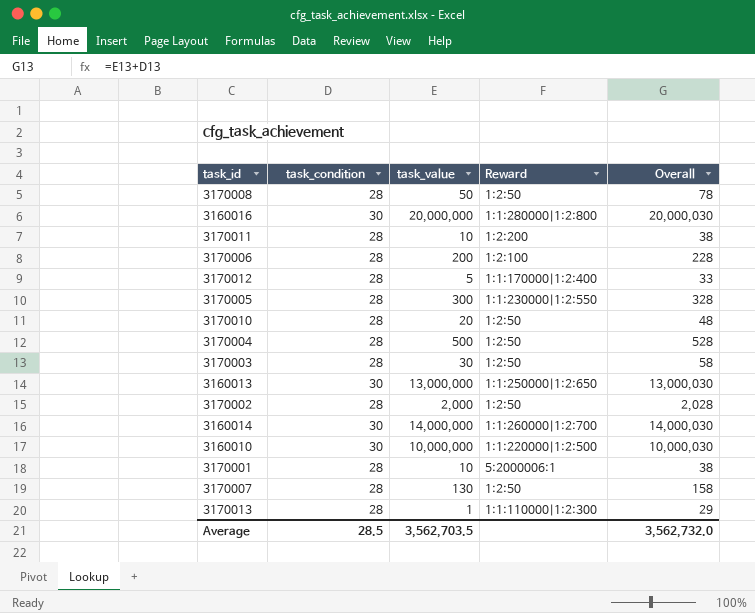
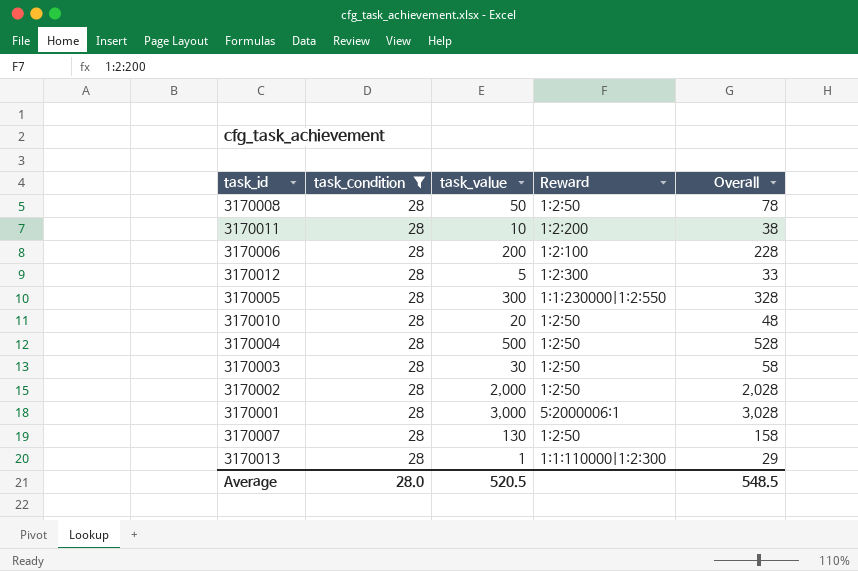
filter: none -> task_condition = 28
3170012 | Reward: 1:1:170000|1:2:400 -> 1:2:300
3170001 | task_value: 10 -> 3,000
3170001 | Overall: 38 -> 3,028
Average | task_condition: 28.5 -> 28.0
Average | task_value: 3,562,703.5 -> 520.5
Average | Overall: 3,562,732.0 -> 548.5

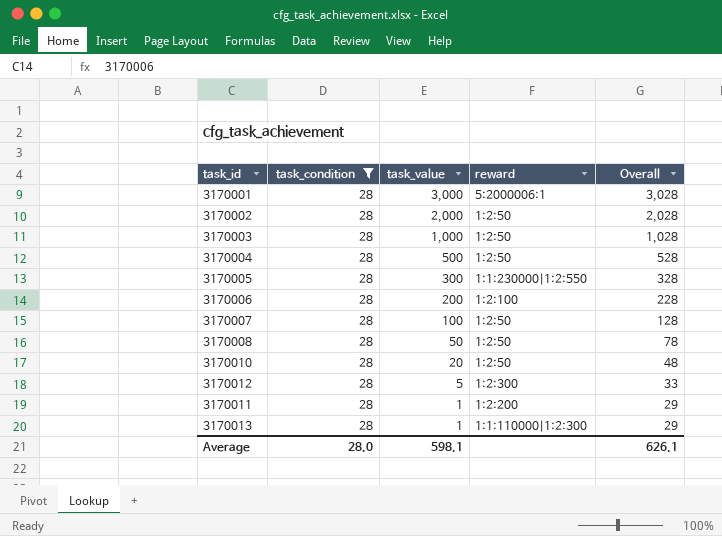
row order: none -> task_value descending
column name: Reward -> reward
3170003 | task_value: 30 -> 1,000
3170003 | Overall: 58 -> 1,028
3170007 | task_value: 130 -> 100
3170007 | Overall: 158 -> 128
3170011 | task_value: 10 -> 1
3170011 | Overall: 38 -> 29
Average | task_value: 520.5 -> 598.1
Average | Overall: 548.5 -> 626.1

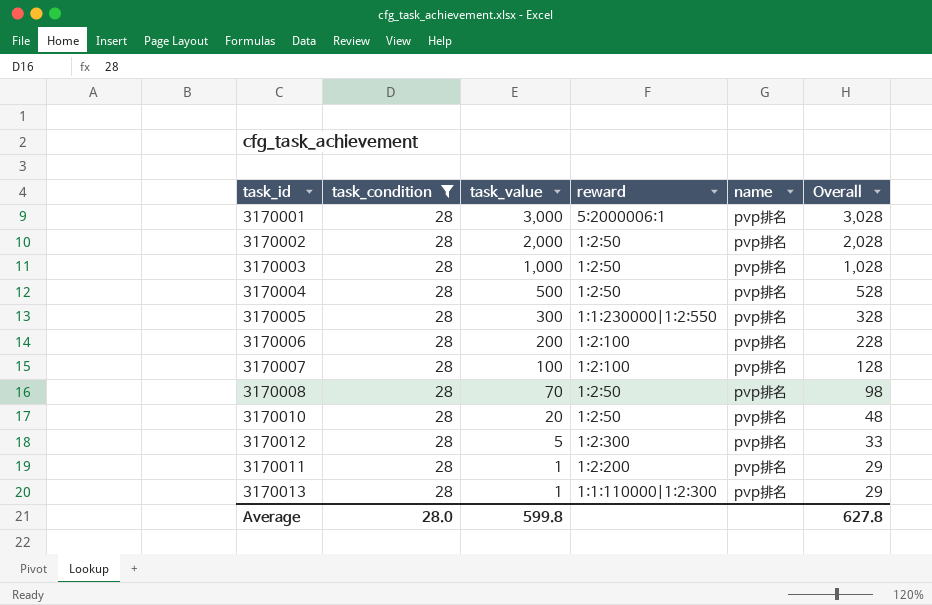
column name | position: none -> 5
3170007 | reward: 1:2:50 -> 1:2:100
3170008 | task_value: 50 -> 70
3170008 | Overall: 78 -> 98
Average | task_value: 598.1 -> 599.8
Average | Overall: 626.1 -> 627.8

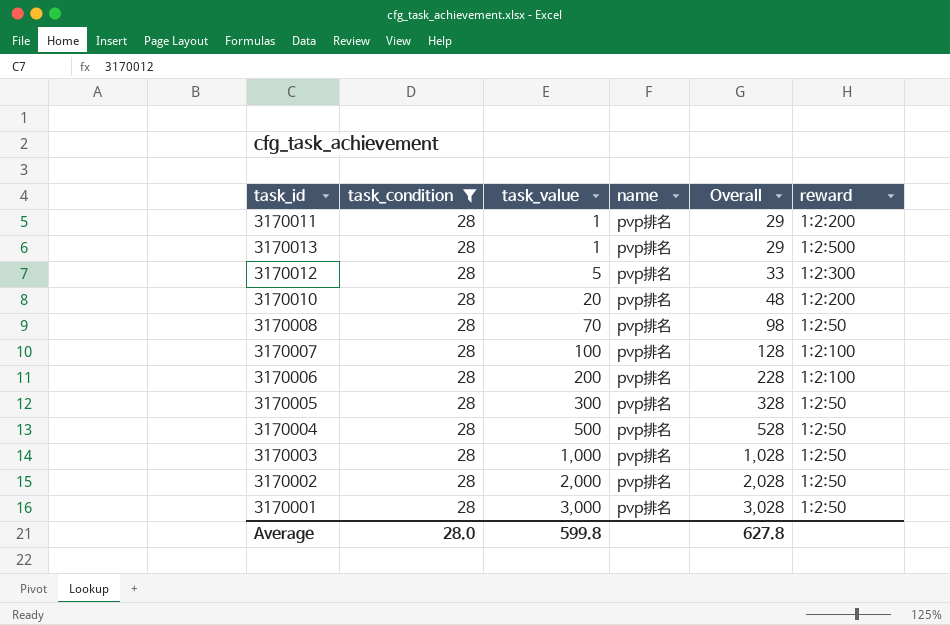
row order: task_value descending -> task_value ascending
column reward | position: 4 -> 6
3170013 | reward: 1:1:110000|1:2:300 -> 1:2:500
3170010 | reward: 1:2:50 -> 1:2:200
3170005 | reward: 1:1:230000|1:2:550 -> 1:2:50
3170001 | reward: 5:2000006:1 -> 1:2:50

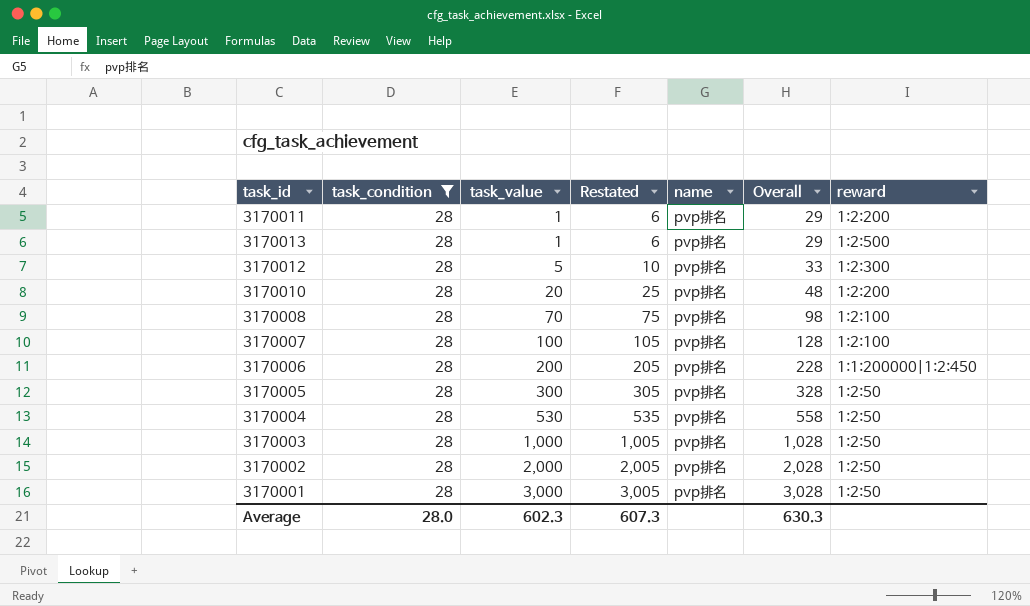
column Restated | formula: none -> [task_value] + 5
3170008 | reward: 1:2:50 -> 1:2:100
3170006 | reward: 1:2:100 -> 1:1:200000|1:2:450
3170004 | task_value: 500 -> 530
3170004 | Overall: 528 -> 558
Average | task_value: 599.8 -> 602.3
Average | Overall: 627.8 -> 630.3

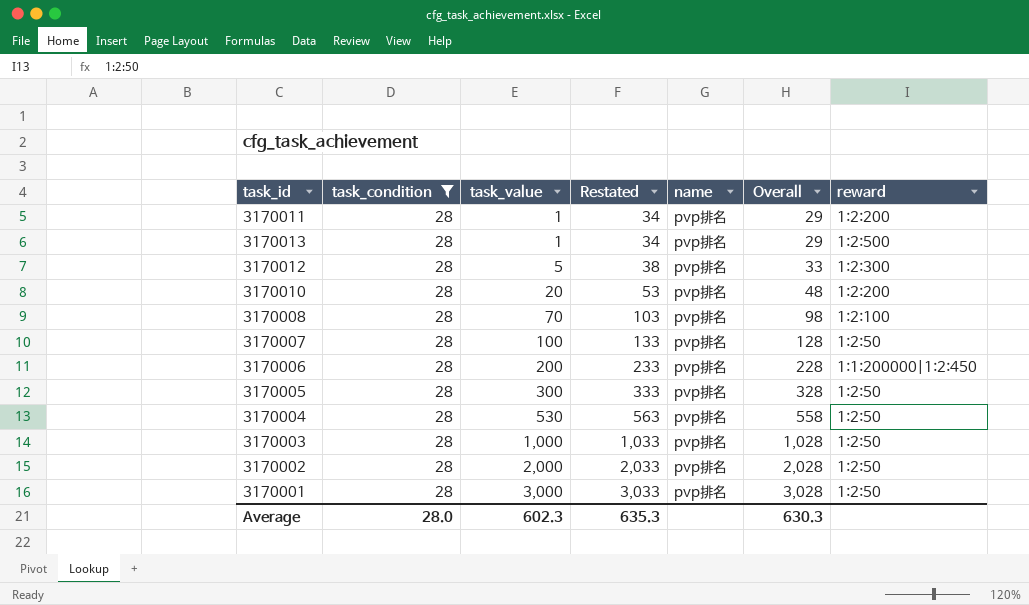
column Restated | formula: [task_value] + 5 -> [Overall] + 5
3170007 | reward: 1:2:100 -> 1:2:50
Average | Restated: 607.3 -> 635.3

